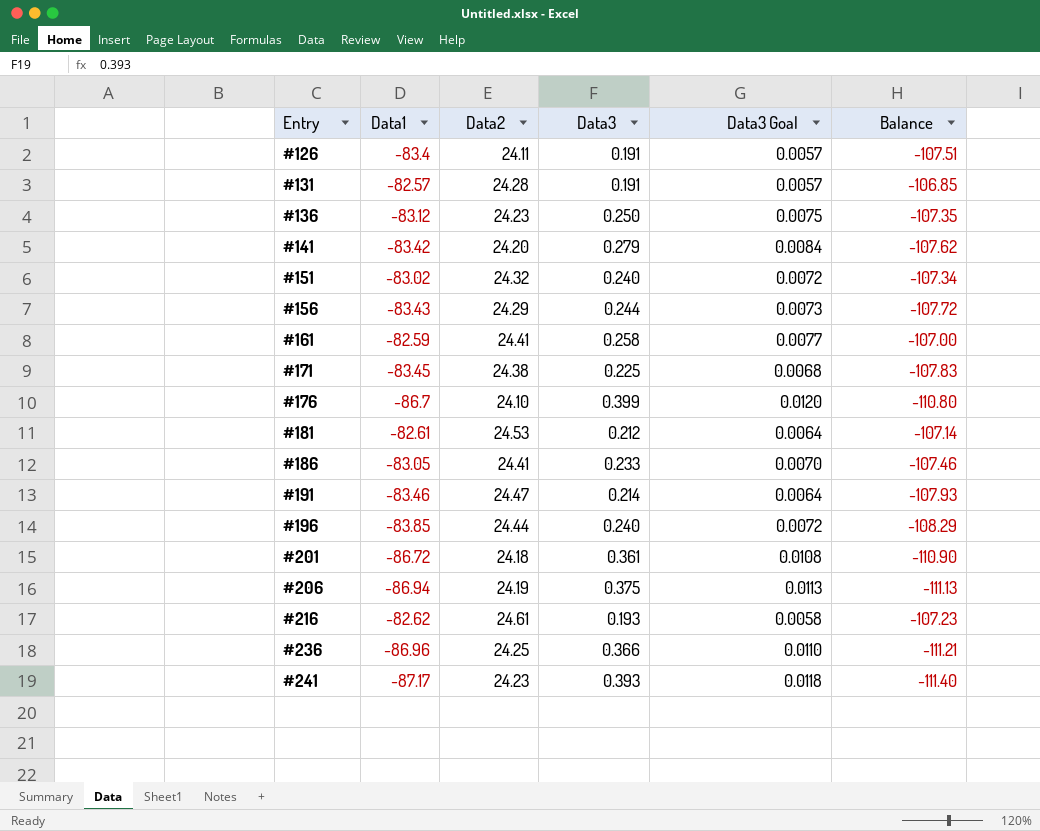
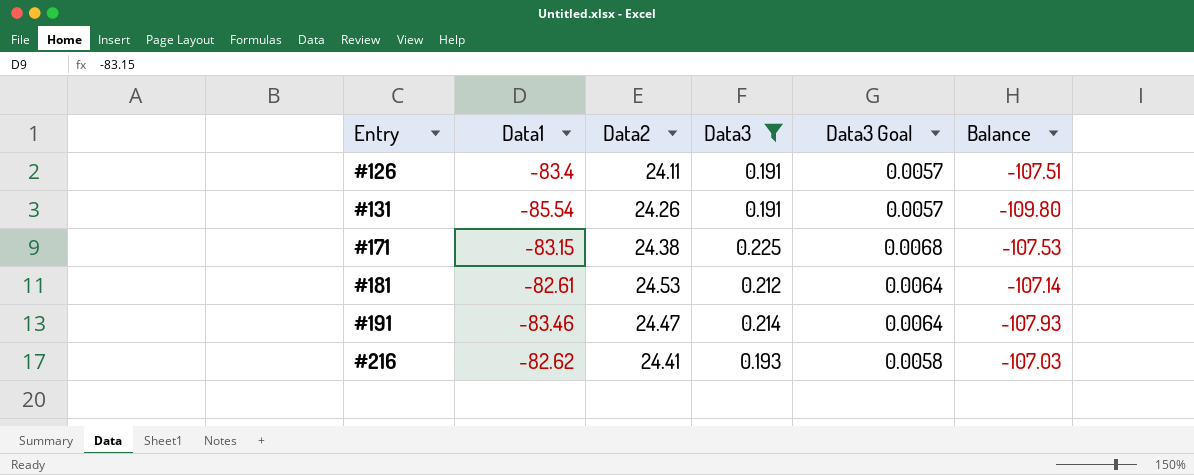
filter: none -> Data3 <= 0.225
#131 | Data1: -82.57 -> -85.54
#131 | Data2: 24.28 -> 24.26
#131 | Balance: -106.85 -> -109.80
#171 | Data1: -83.45 -> -83.15
#171 | Balance: -107.83 -> -107.53
#216 | Data2: 24.61 -> 24.41
#216 | Balance: -107.23 -> -107.03

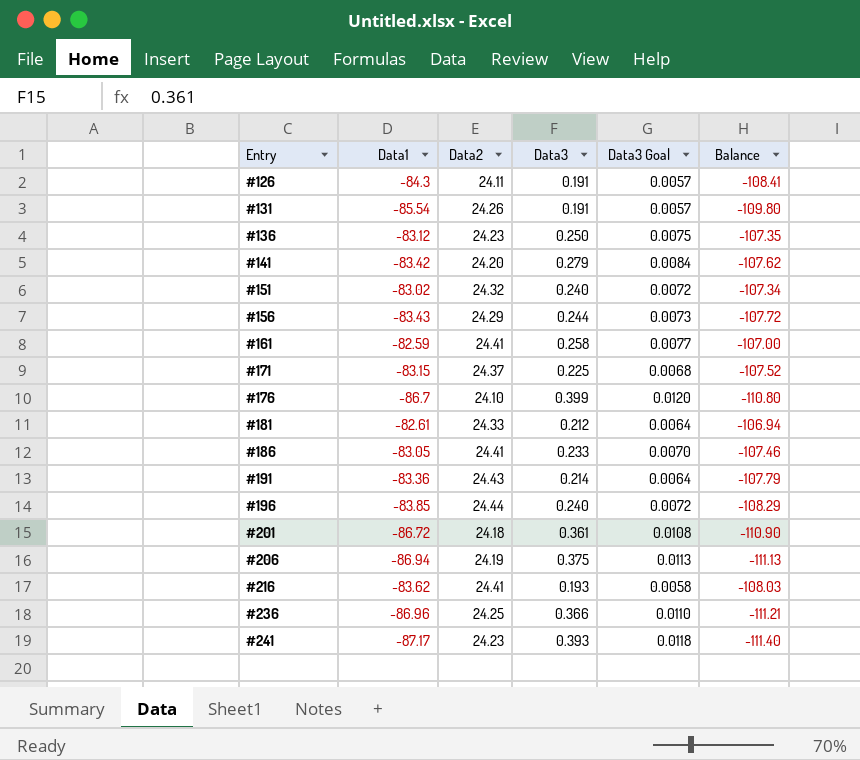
filter: Data3 <= 0.225 -> none
#126 | Data1: -83.4 -> -84.3
#126 | Balance: -107.51 -> -108.41
#171 | Data2: 24.38 -> 24.37
#171 | Balance: -107.53 -> -107.52
#181 | Data2: 24.53 -> 24.33
#181 | Balance: -107.14 -> -106.94
#191 | Data1: -83.46 -> -83.36
#191 | Data2: 24.47 -> 24.43
#191 | Balance: -107.93 -> -107.79
#216 | Data1: -82.62 -> -83.62
#216 | Balance: -107.03 -> -108.03

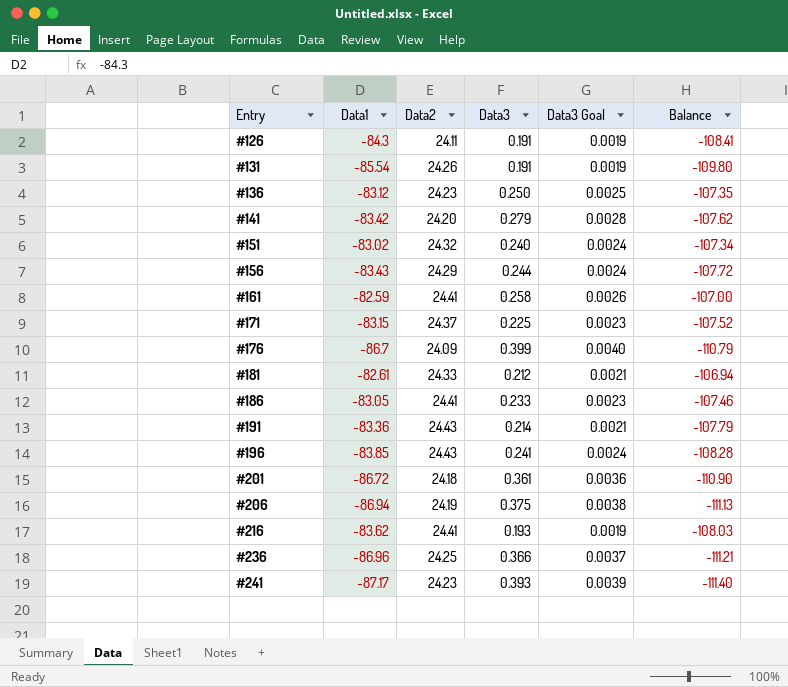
column Data3 Goal | formula: [Data3] * 0.03 -> [Data3] * 0.01
#176 | Data2: 24.10 -> 24.09
#176 | Balance: -110.80 -> -110.79
#196 | Data2: 24.44 -> 24.43
#196 | Data3: 0.240 -> 0.241
#196 | Balance: -108.29 -> -108.28

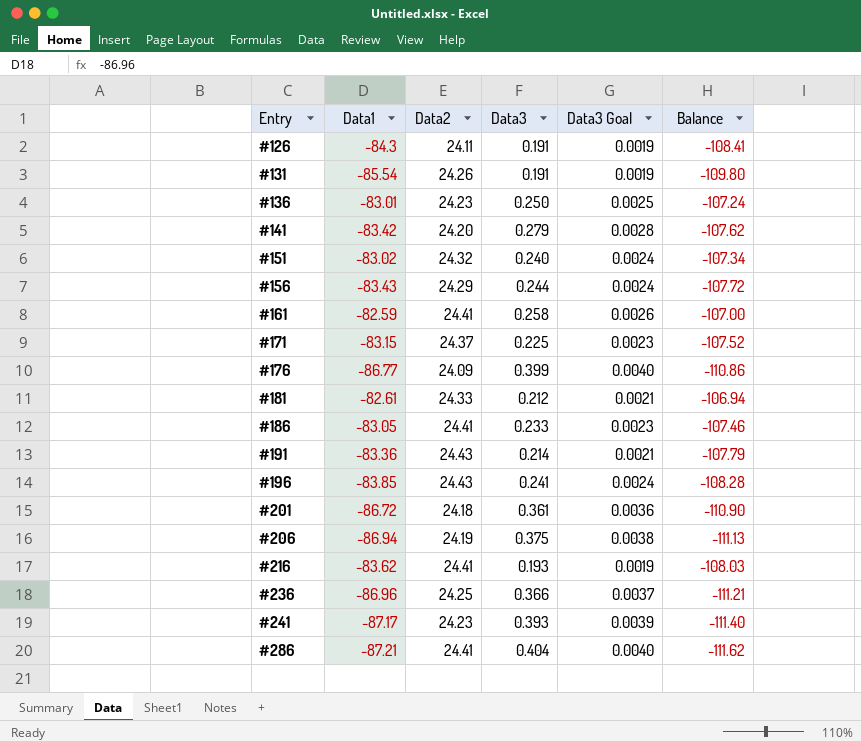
#136 | Data1: -83.12 -> -83.01
#136 | Balance: -107.35 -> -107.24
#176 | Data1: -86.7 -> -86.77
#176 | Balance: -110.79 -> -110.86
row #286: none -> -87.21 | 24.41 | 0.404 | 0.0040 | -111.62

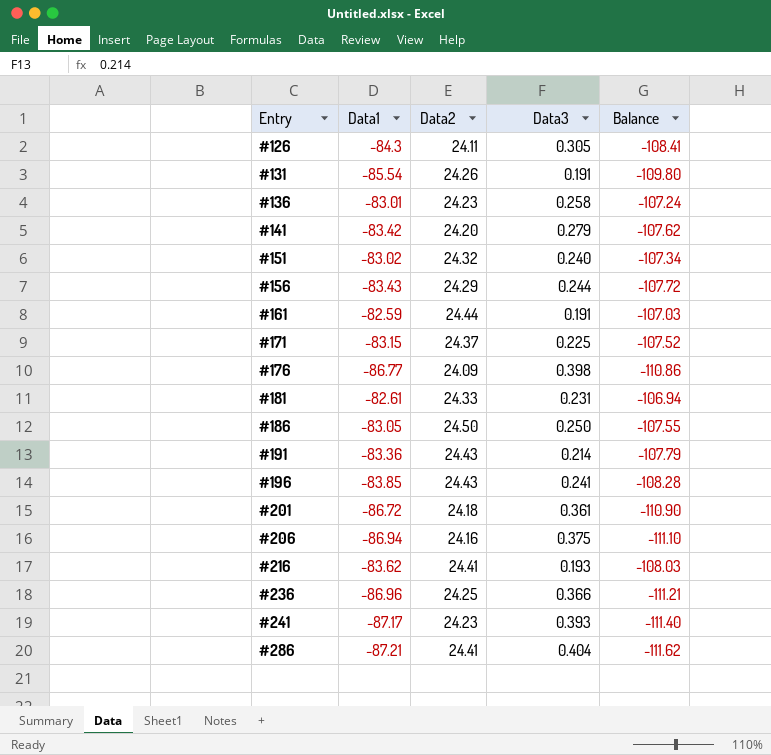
column Data3 Goal | formula: [Data3] * 0.01 -> none
#126 | Data3: 0.191 -> 0.305
#136 | Data3: 0.250 -> 0.258
#161 | Data2: 24.41 -> 24.44
#161 | Data3: 0.258 -> 0.191
#161 | Balance: -107.00 -> -107.03
#176 | Data3: 0.399 -> 0.398
#181 | Data3: 0.212 -> 0.231
#186 | Data2: 24.41 -> 24.50
#186 | Data3: 0.233 -> 0.250
#186 | Balance: -107.46 -> -107.55
#206 | Data2: 24.19 -> 24.16
#206 | Balance: -111.13 -> -111.10

